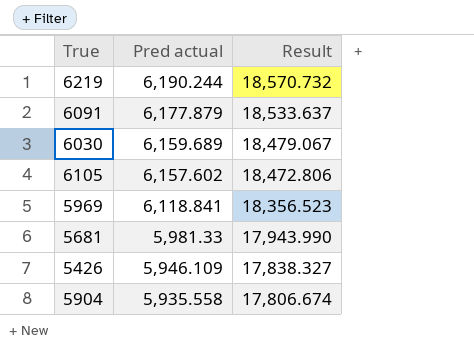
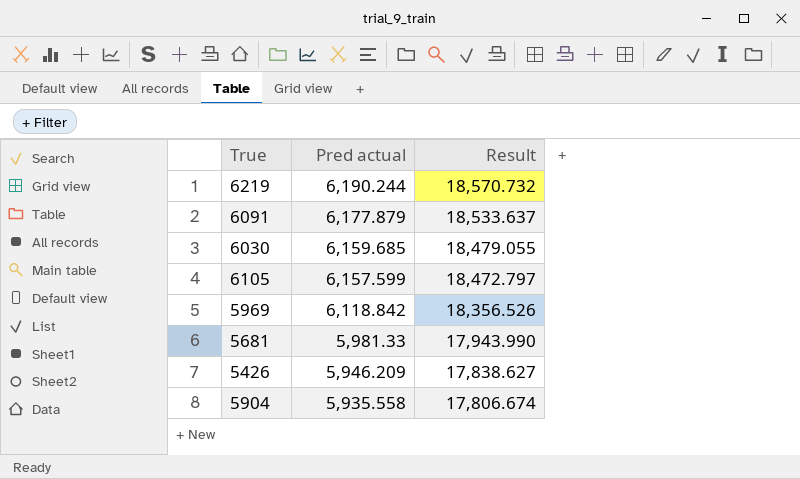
6030 | Pred actual: 6,159.689 -> 6,159.685
6030 | Result: 18,479.067 -> 18,479.055
6105 | Pred actual: 6,157.602 -> 6,157.599
6105 | Result: 18,472.806 -> 18,472.797
5969 | Pred actual: 6,118.841 -> 6,118.842
5969 | Result: 18,356.523 -> 18,356.526
5426 | Pred actual: 5,946.109 -> 5,946.209
5426 | Result: 17,838.327 -> 17,838.627

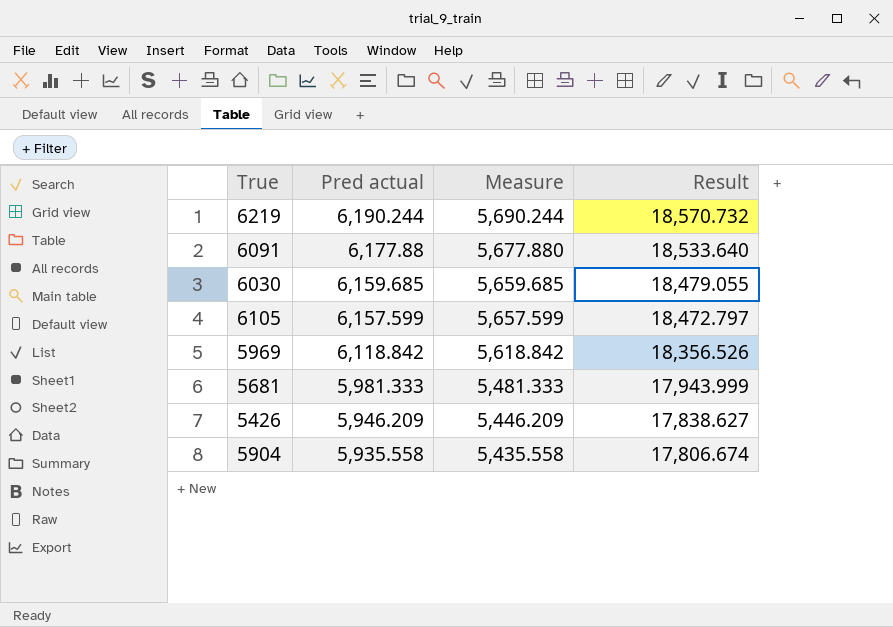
column Measure | formula: none -> [Pred actual] - 500
6091 | Pred actual: 6,177.879 -> 6,177.88
6091 | Result: 18,533.637 -> 18,533.640
5681 | Pred actual: 5,981.33 -> 5,981.333
5681 | Result: 17,943.990 -> 17,943.999

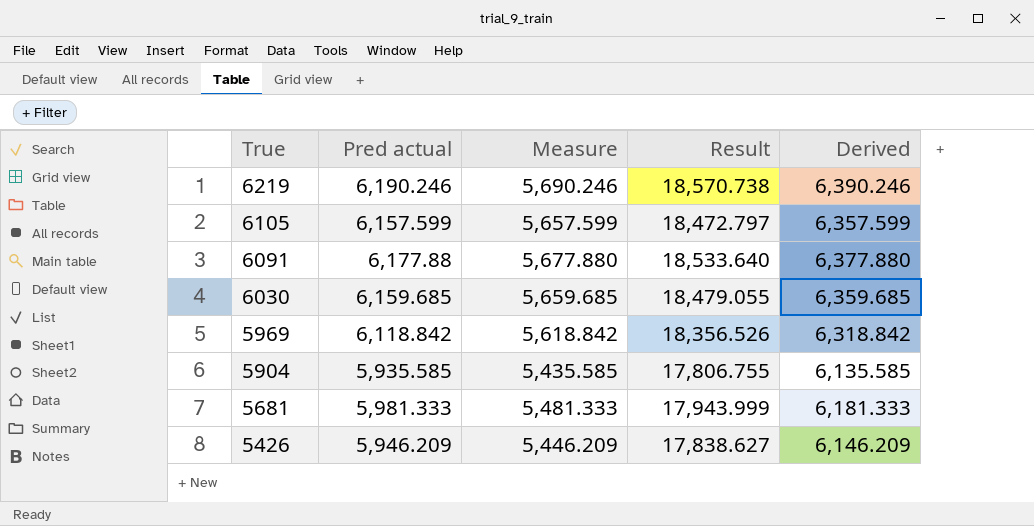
row order: Pred actual descending -> True descending
column Derived | formula: none -> [Pred actual] + 200
6219 | Pred actual: 6,190.244 -> 6,190.246
6219 | Measure: 5,690.244 -> 5,690.246
6219 | Result: 18,570.732 -> 18,570.738
5904 | Pred actual: 5,935.558 -> 5,935.585
5904 | Measure: 5,435.558 -> 5,435.585
5904 | Result: 17,806.674 -> 17,806.755

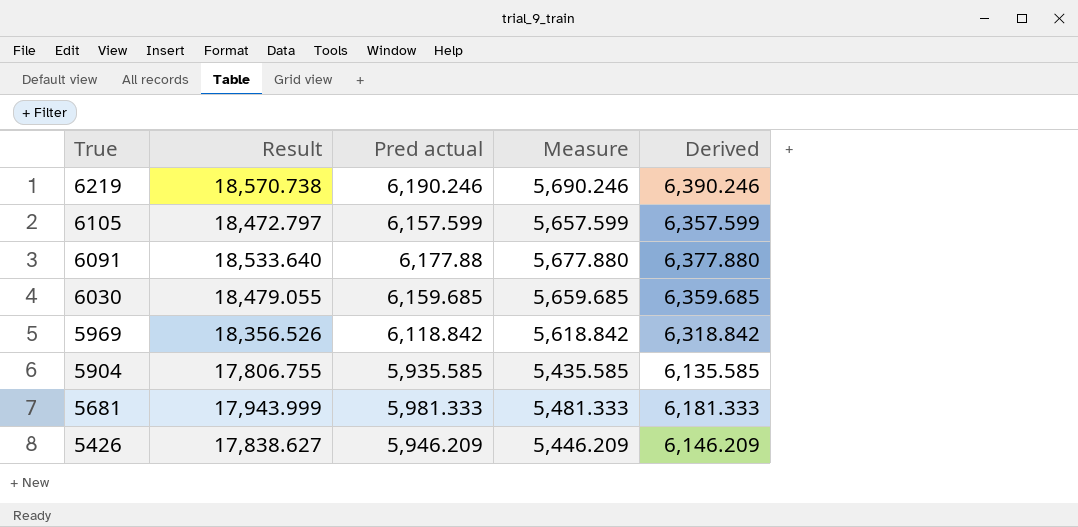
column Result | position: 4 -> 2

